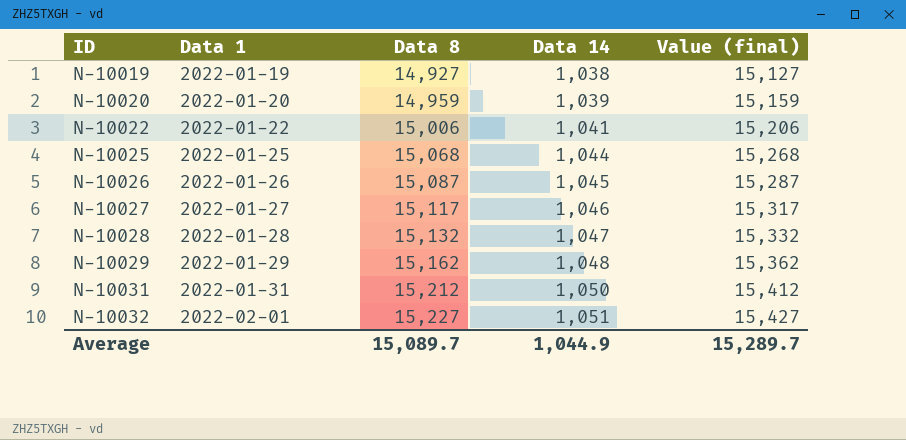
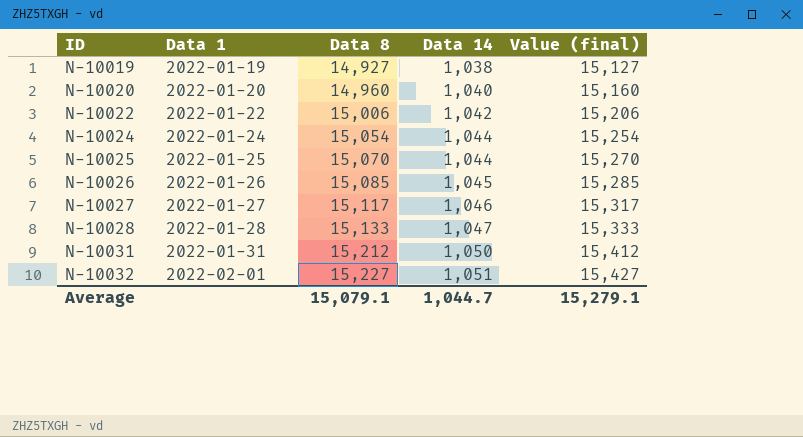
row N-10029: 2022-01-29 | 15,162 | 1,048 | 15,362 -> none
N-10020 | Data 8: 14,959 -> 14,960
N-10020 | Data 14: 1,039 -> 1,040
N-10020 | Value (final): 15,159 -> 15,160
N-10022 | Data 14: 1,041 -> 1,042
row N-10024: none -> 2022-01-24 | 15,054 | 1,044 | 15,254
N-10025 | Data 8: 15,068 -> 15,070
N-10025 | Value (final): 15,268 -> 15,270
N-10026 | Data 8: 15,087 -> 15,085
N-10026 | Value (final): 15,287 -> 15,285
N-10028 | Data 8: 15,132 -> 15,133
N-10028 | Value (final): 15,332 -> 15,333
Average | Data 8: 15,089.7 -> 15,079.1
Average | Data 14: 1,044.9 -> 1,044.7
Average | Value (final): 15,289.7 -> 15,279.1

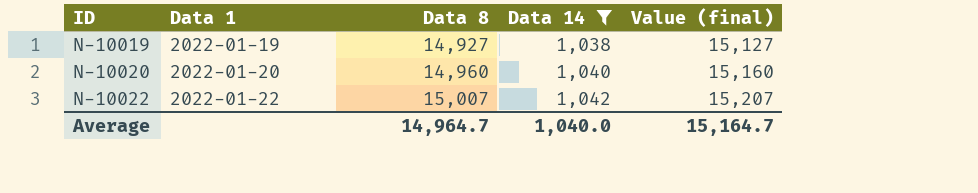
filter: none -> Data 14 <= 1,042
N-10022 | Data 8: 15,006 -> 15,007
N-10022 | Value (final): 15,206 -> 15,207
Average | Data 8: 15,079.1 -> 14,964.7
Average | Data 14: 1,044.7 -> 1,040.0
Average | Value (final): 15,279.1 -> 15,164.7

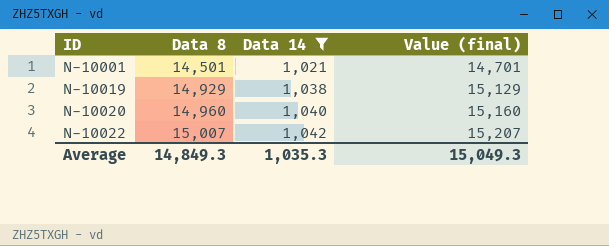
column Data 1 | position: 2 -> none
row N-10001: none -> 14,501 | 1,021 | 14,701
N-10019 | Data 8: 14,927 -> 14,929
N-10019 | Value (final): 15,127 -> 15,129
Average | Data 8: 14,964.7 -> 14,849.3
Average | Data 14: 1,040.0 -> 1,035.3
Average | Value (final): 15,164.7 -> 15,049.3

